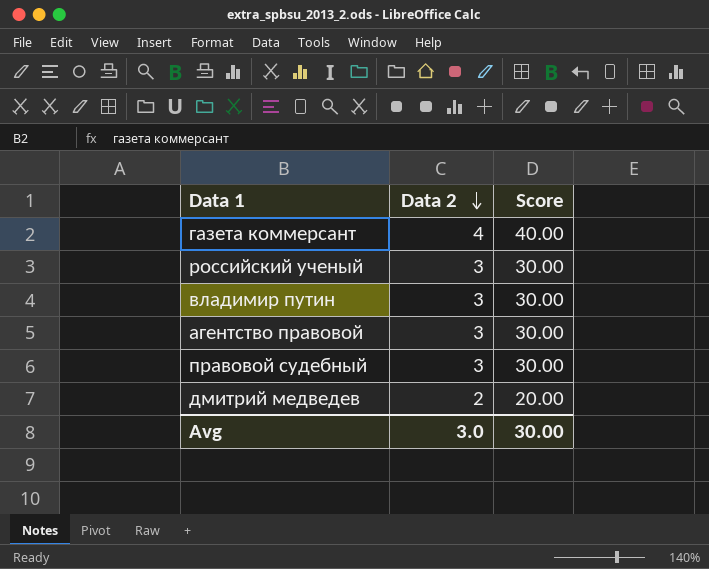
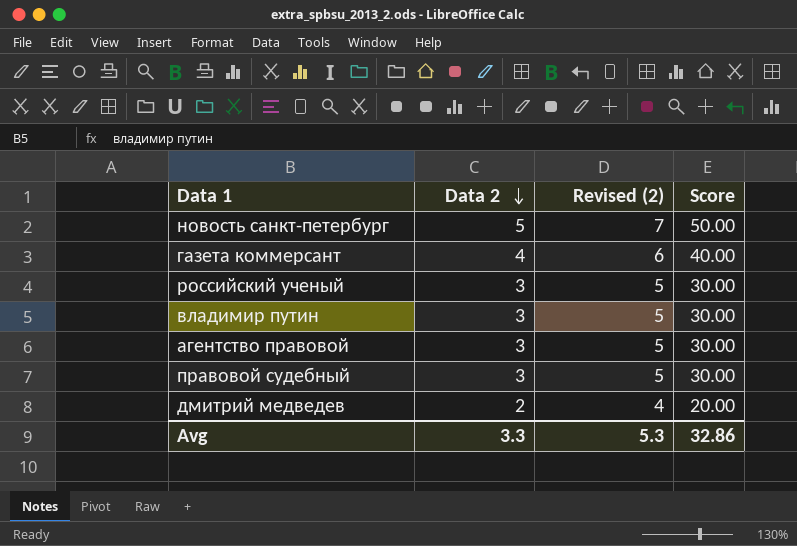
column Revised (2) | formula: none -> [Data 2] + 2
row новость санкт-петербург: none -> 5 | 7 | 50.00
Avg | Data 2: 3.0 -> 3.3
Avg | Score: 30.00 -> 32.86

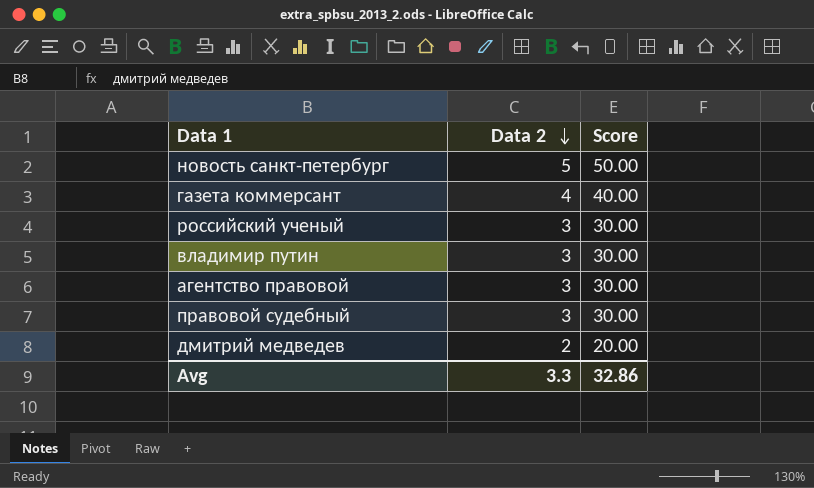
column Revised (2) | formula: [Data 2] + 2 -> none

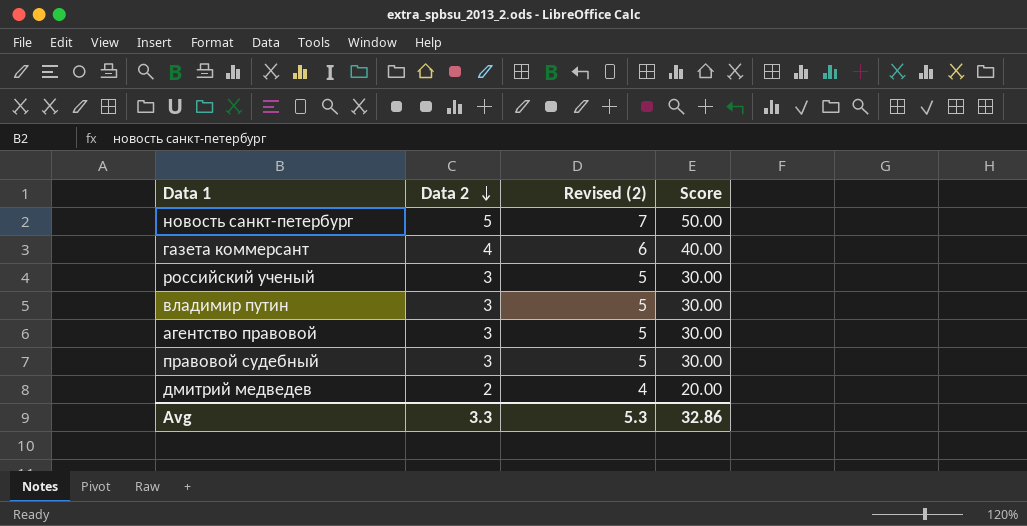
column Revised (2) | formula: none -> [Data 2] + 2

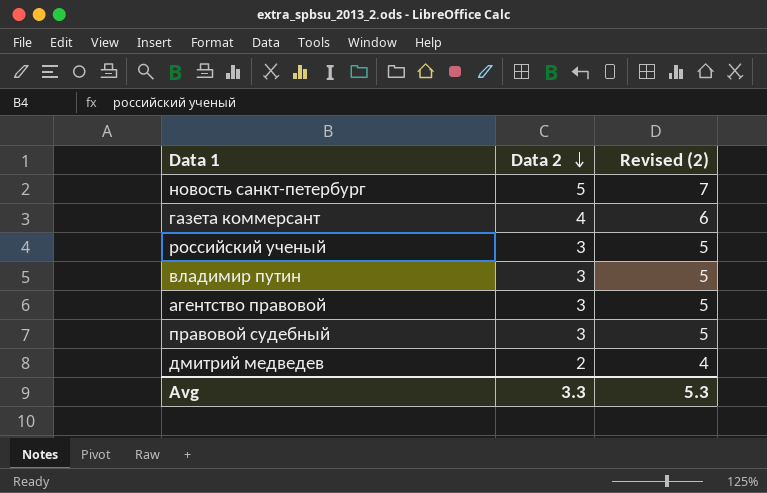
column Score | formula: [Data 2] * 10 -> none

